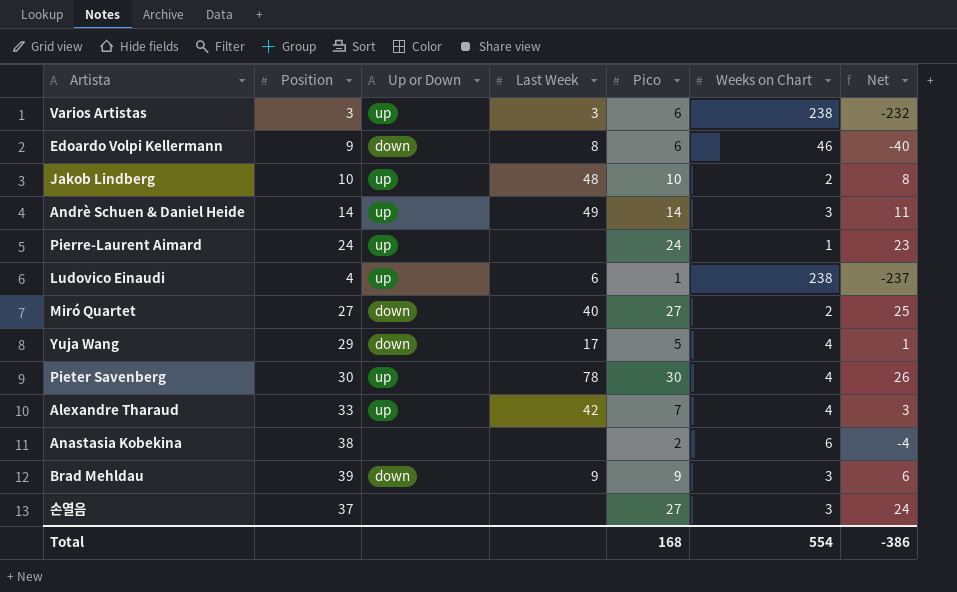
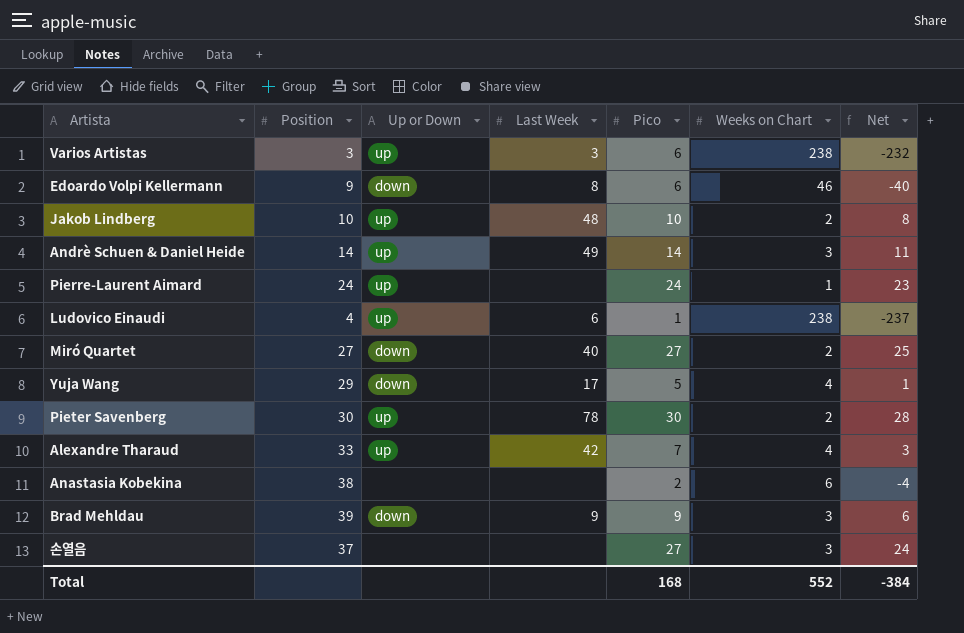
Pieter Savenberg | Weeks on Chart: 4 -> 2
Pieter Savenberg | Net: 26 -> 28
Total | Weeks on Chart: 554 -> 552
Total | Net: -386 -> -384

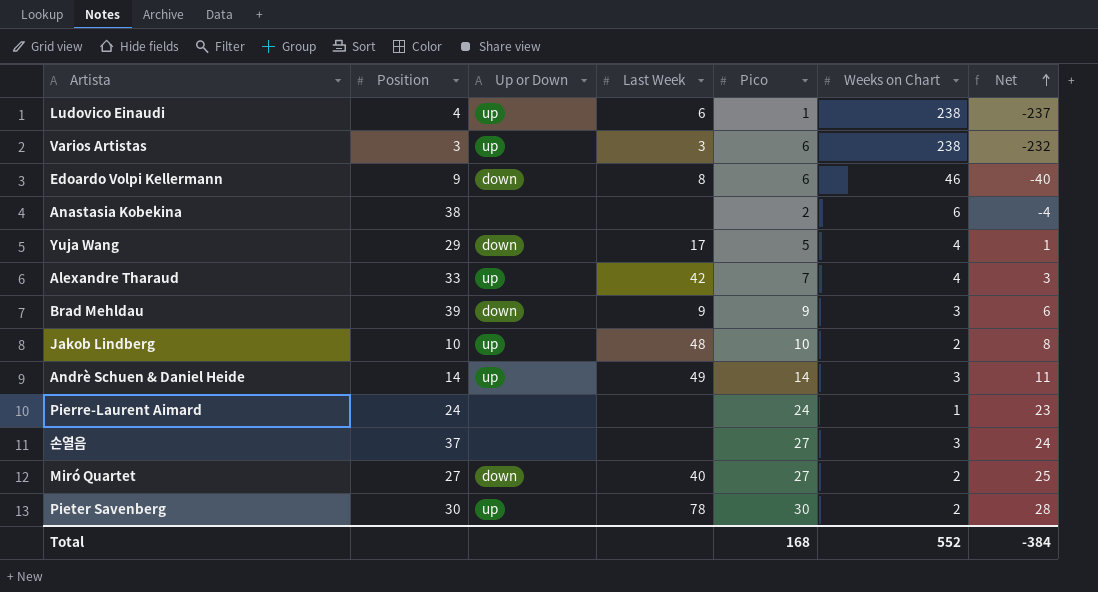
row order: none -> Net ascending
Pierre-Laurent Aimard | Up or Down: up -> none

